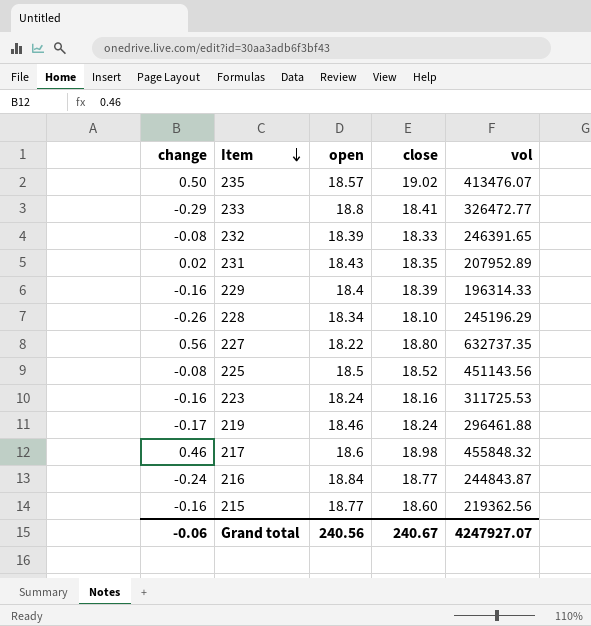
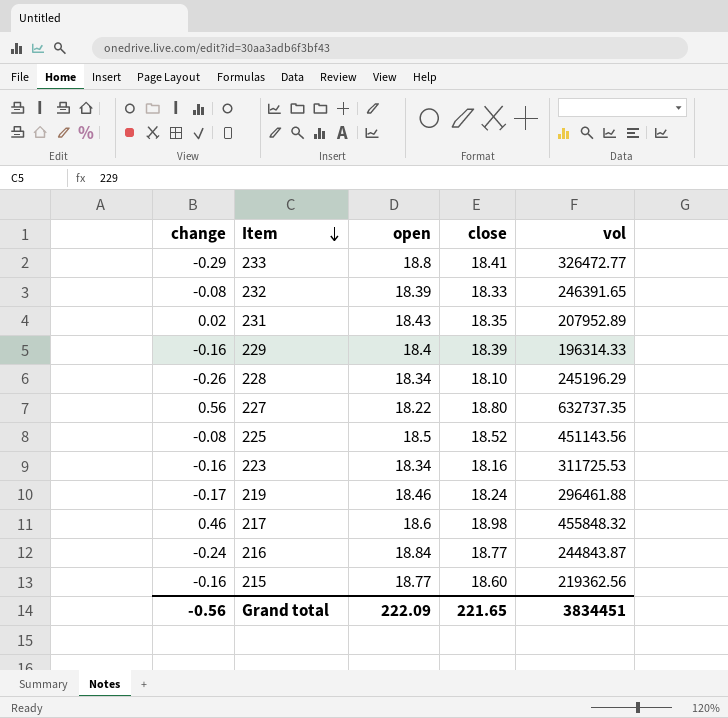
row 235: 0.50 | 18.57 | 19.02 | 413476.07 -> none
223 | open: 18.24 -> 18.34
Grand total | change: -0.06 -> -0.56
Grand total | open: 240.56 -> 222.09
Grand total | close: 240.67 -> 221.65
Grand total | vol: 4247927.07 -> 3834451

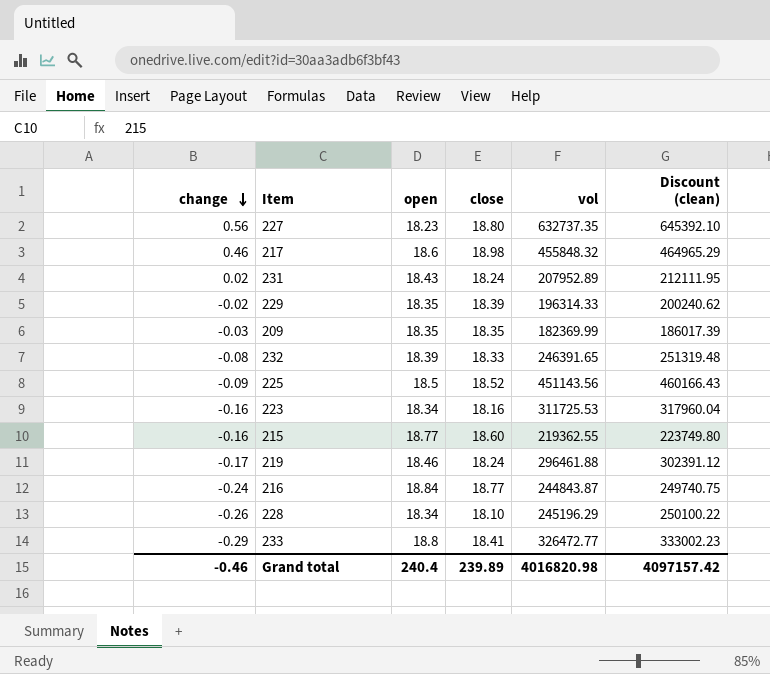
row order: Item descending -> change descending
column Discount (clean) | formula: none -> [vol] * 1.02
227 | open: 18.22 -> 18.23
231 | close: 18.35 -> 18.24
229 | change: -0.16 -> -0.02
229 | open: 18.4 -> 18.35
row 209: none -> -0.03 | 18.35 | 18.35 | 182369.99 | 186017.39
225 | change: -0.08 -> -0.09
215 | vol: 219362.56 -> 219362.55
Grand total | change: -0.56 -> -0.46
Grand total | open: 222.09 -> 240.4
Grand total | close: 221.65 -> 239.89
Grand total | vol: 3834451 -> 4016820.98

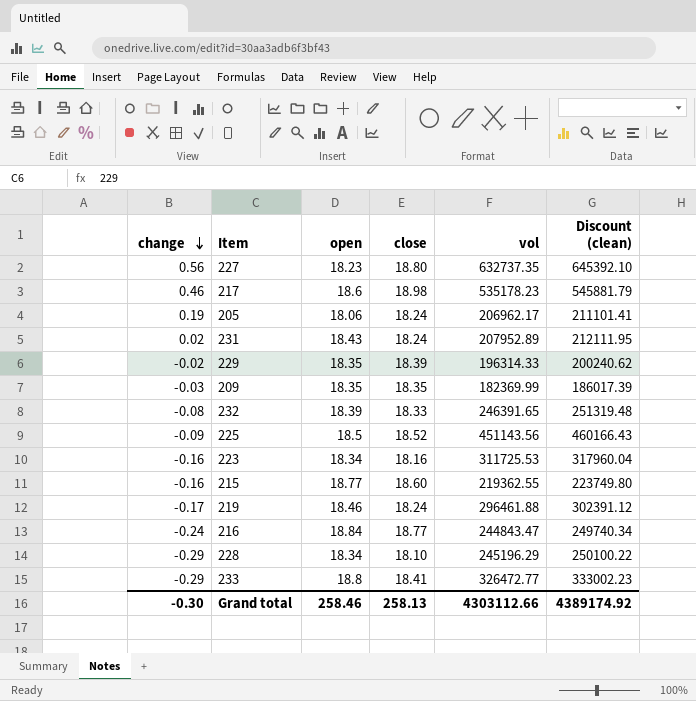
217 | vol: 455848.32 -> 535178.23
217 | Discount (clean): 464965.29 -> 545881.79
row 205: none -> 0.19 | 18.06 | 18.24 | 206962.17 | 211101.41
216 | vol: 244843.87 -> 244843.47
216 | Discount (clean): 249740.75 -> 249740.34
228 | change: -0.26 -> -0.29
Grand total | change: -0.46 -> -0.30
Grand total | open: 240.4 -> 258.46
Grand total | close: 239.89 -> 258.13
Grand total | vol: 4016820.98 -> 4303112.66
Grand total | Discount (clean): 4097157.42 -> 4389174.92

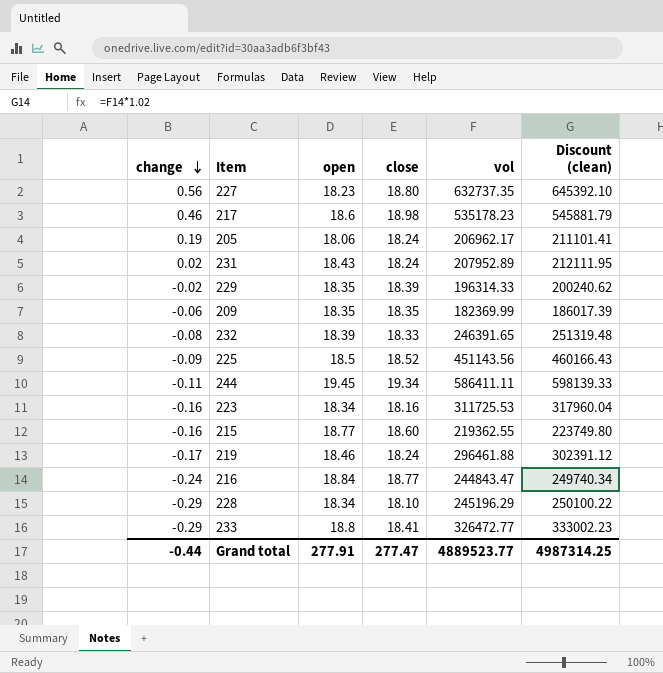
209 | change: -0.03 -> -0.06
row 244: none -> -0.11 | 19.45 | 19.34 | 586411.11 | 598139.33
Grand total | change: -0.30 -> -0.44
Grand total | open: 258.46 -> 277.91
Grand total | close: 258.13 -> 277.47
Grand total | vol: 4303112.66 -> 4889523.77
Grand total | Discount (clean): 4389174.92 -> 4987314.25

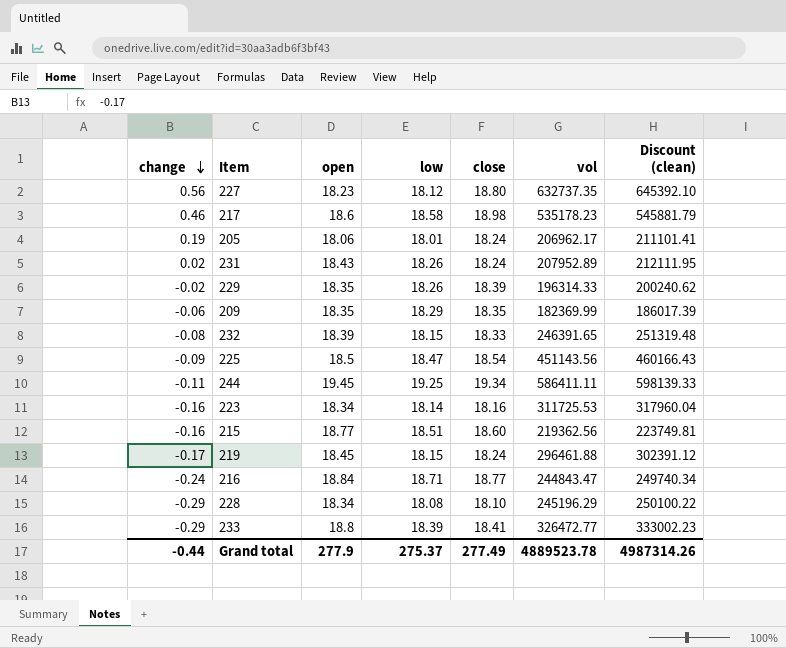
column low | position: none -> 4
225 | close: 18.52 -> 18.54
215 | vol: 219362.55 -> 219362.56
215 | Discount (clean): 223749.80 -> 223749.81
219 | open: 18.46 -> 18.45
Grand total | open: 277.91 -> 277.9
Grand total | close: 277.47 -> 277.49
Grand total | vol: 4889523.77 -> 4889523.78
Grand total | Discount (clean): 4987314.25 -> 4987314.26

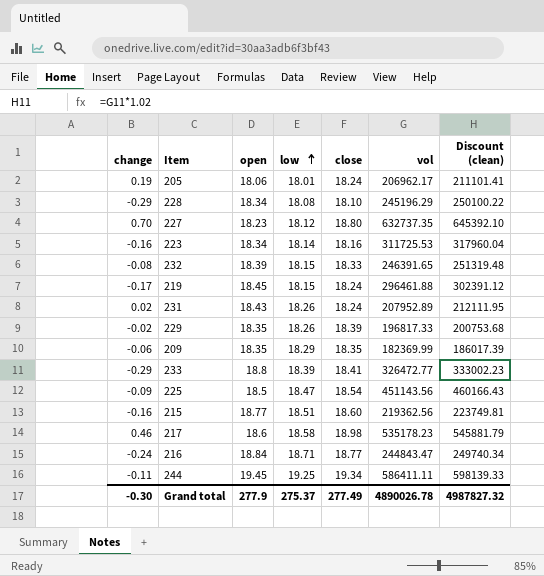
row order: change descending -> low ascending
227 | change: 0.56 -> 0.70
229 | vol: 196314.33 -> 196817.33
229 | Discount (clean): 200240.62 -> 200753.68
Grand total | change: -0.44 -> -0.30
Grand total | vol: 4889523.78 -> 4890026.78
Grand total | Discount (clean): 4987314.26 -> 4987827.32

